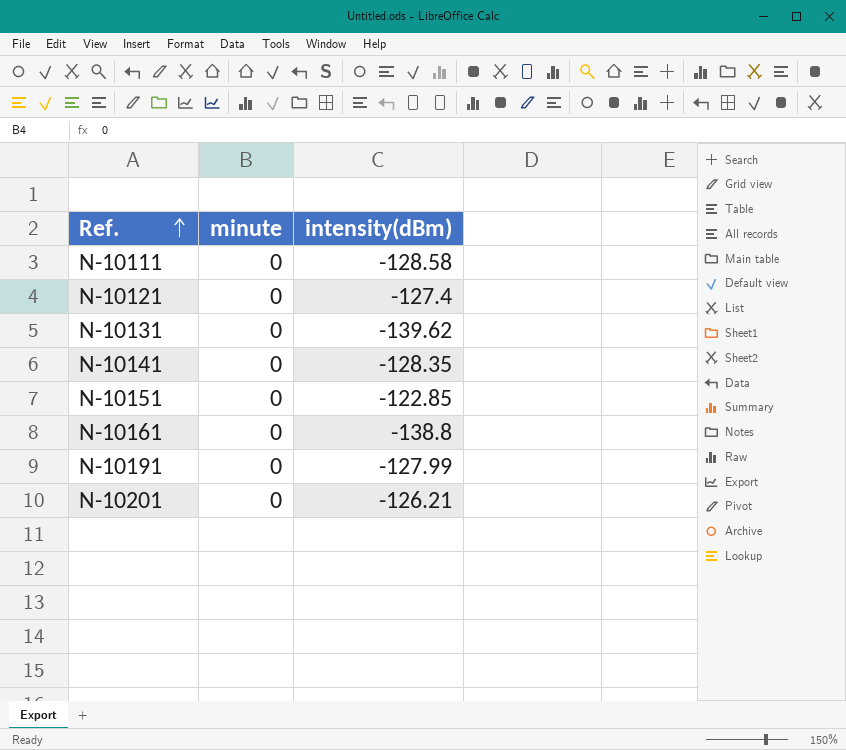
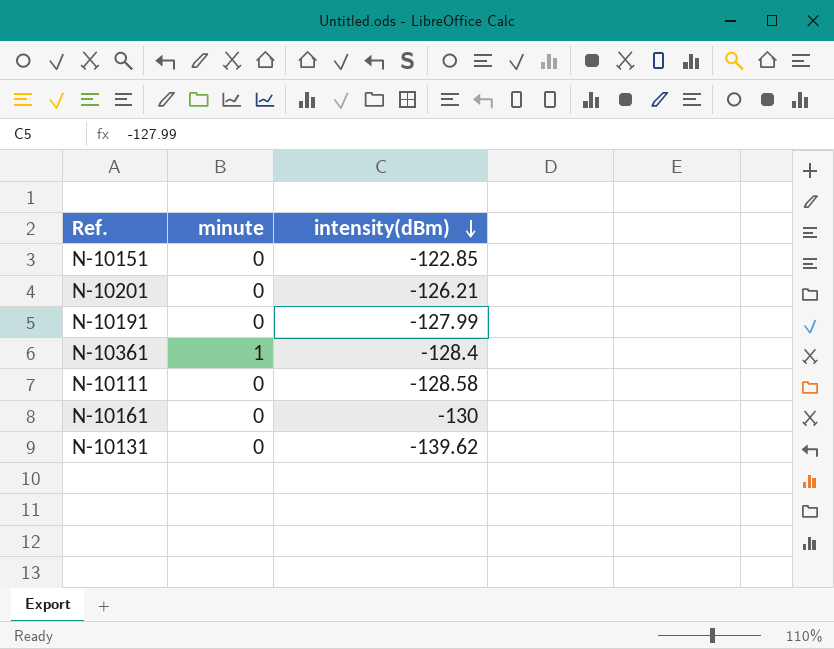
row order: Ref. ascending -> intensity(dBm) descending
row N-10121: 0 | -127.4 -> none
row N-10141: 0 | -128.35 -> none
row N-10361: none -> 1 | -128.4
N-10161 | intensity(dBm): -138.8 -> -130

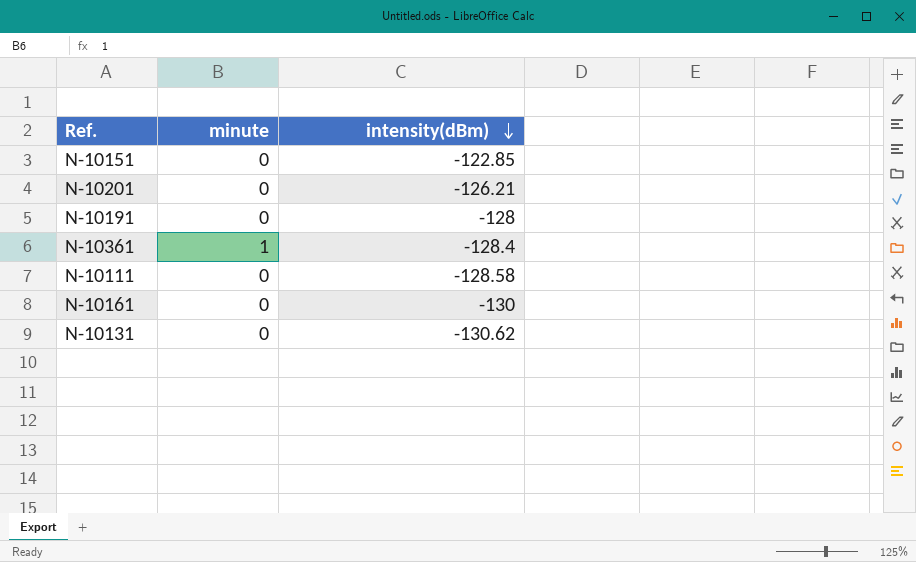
N-10191 | intensity(dBm): -127.99 -> -128
N-10131 | intensity(dBm): -139.62 -> -130.62

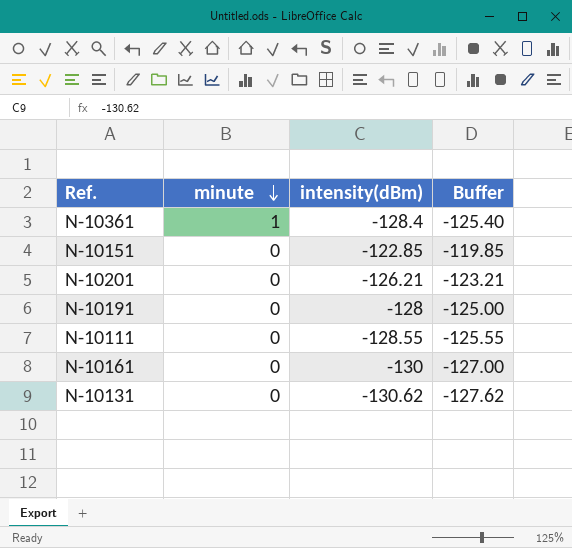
row order: intensity(dBm) descending -> minute descending
column Buffer | formula: none -> [intensity(dBm)] + 3
N-10111 | intensity(dBm): -128.58 -> -128.55

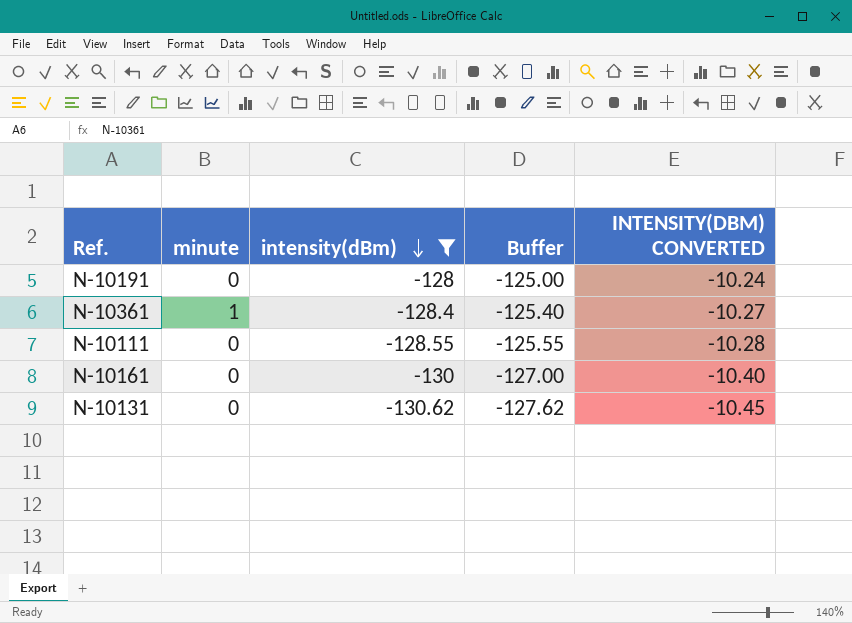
filter: none -> intensity(dBm) <= -128
row order: minute descending -> intensity(dBm) descending
column INTENSITY(DBM) CONVERTED | formula: none -> [intensity(dBm)] * 0.08

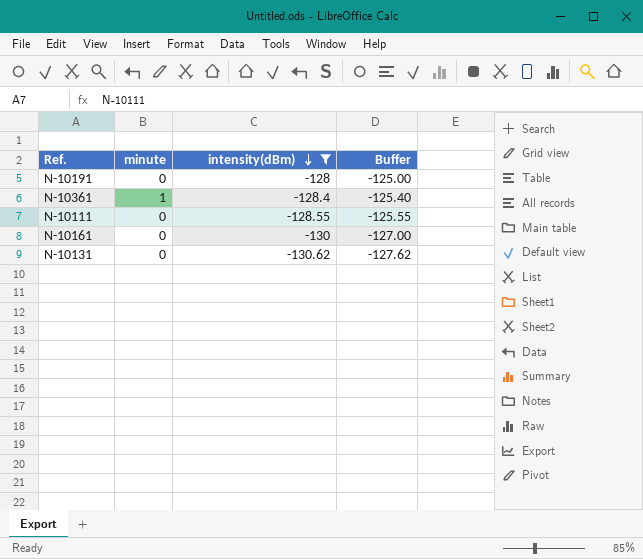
column INTENSITY(DBM) CONVERTED | formula: [intensity(dBm)] * 0.08 -> none

